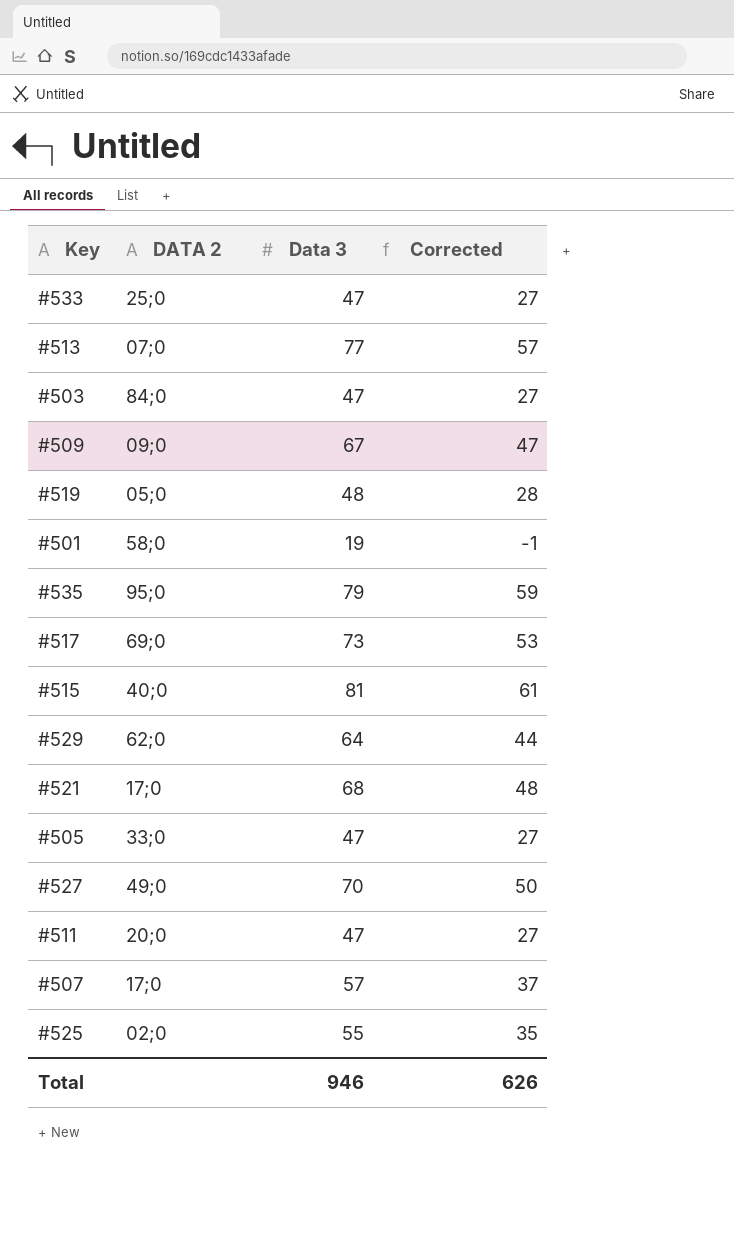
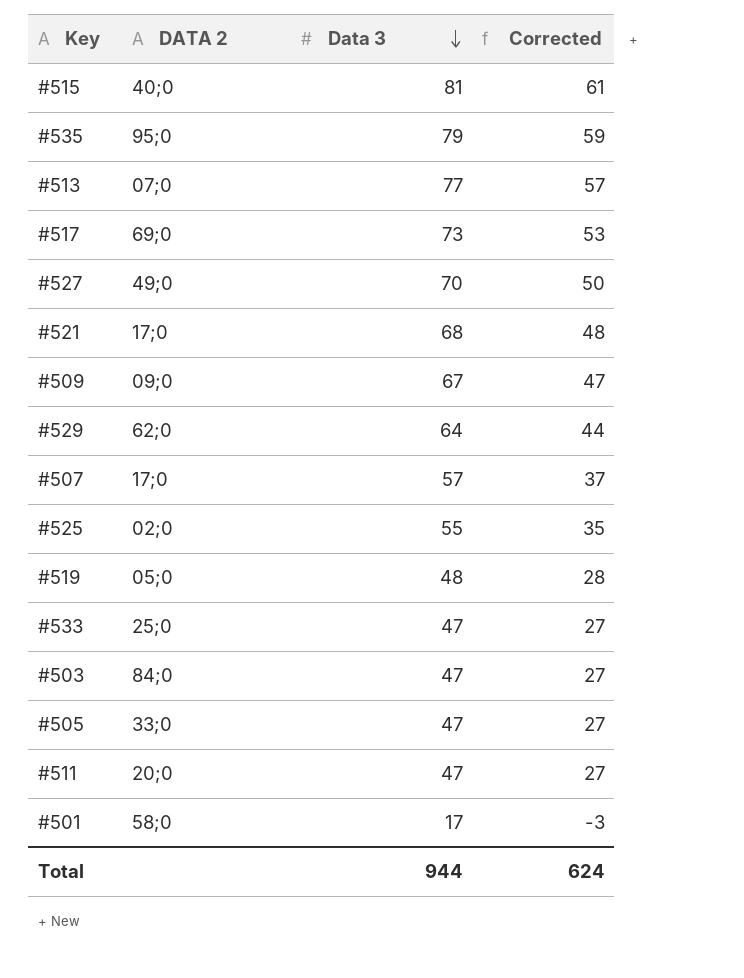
row order: none -> Data 3 descending
#501 | Data 3: 19 -> 17
#501 | Corrected: -1 -> -3
Total | Data 3: 946 -> 944
Total | Corrected: 626 -> 624

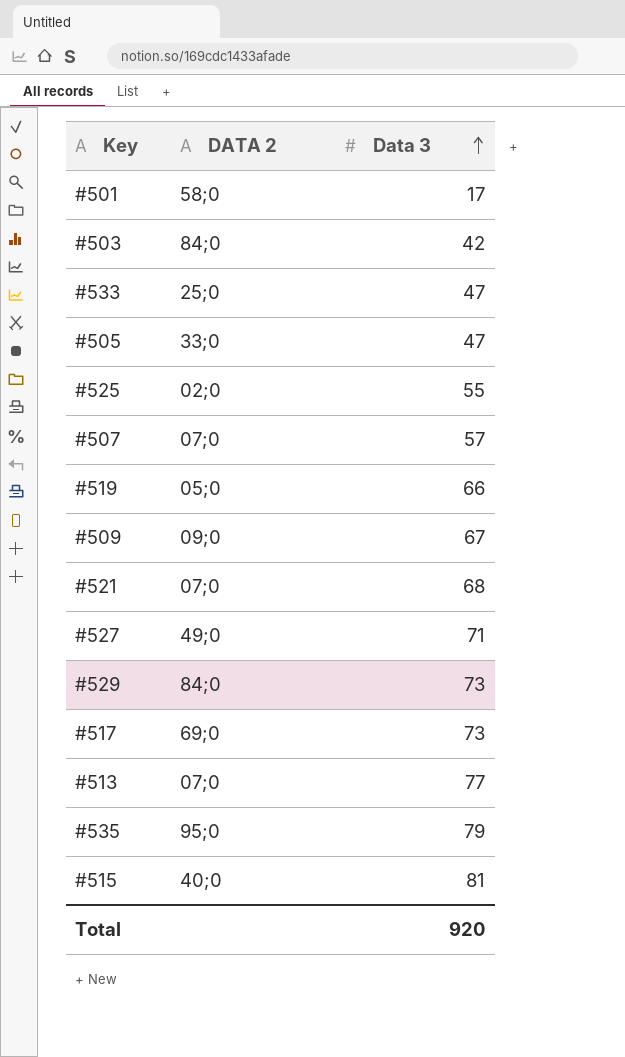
row order: Data 3 descending -> Data 3 ascending
column Corrected | formula: [Data 3] - 20 -> none
row #511: 20;0 | 47 | 27 -> none
#503 | Data 3: 47 -> 42
#507 | DATA 2: 17;0 -> 07;0
#519 | Data 3: 48 -> 66
#521 | DATA 2: 17;0 -> 07;0
#527 | Data 3: 70 -> 71
#529 | DATA 2: 62;0 -> 84;0
#529 | Data 3: 64 -> 73
Total | Data 3: 944 -> 920

